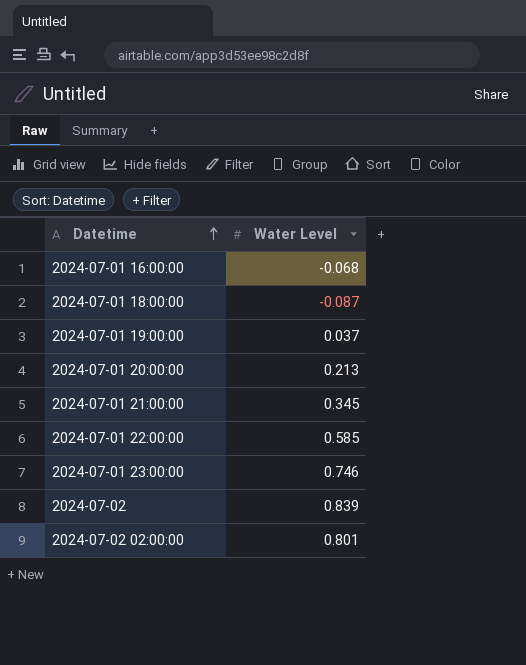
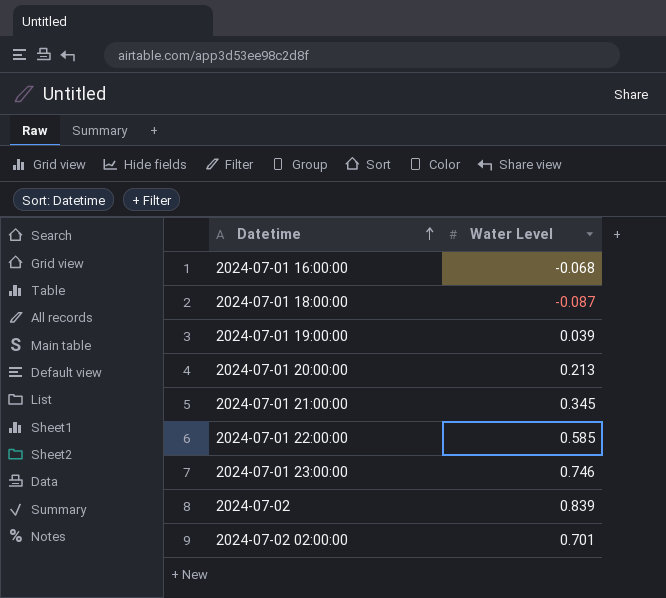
2024-07-01 19:00:00 | Water Level: 0.037 -> 0.039
2024-07-02 02:00:00 | Water Level: 0.801 -> 0.701

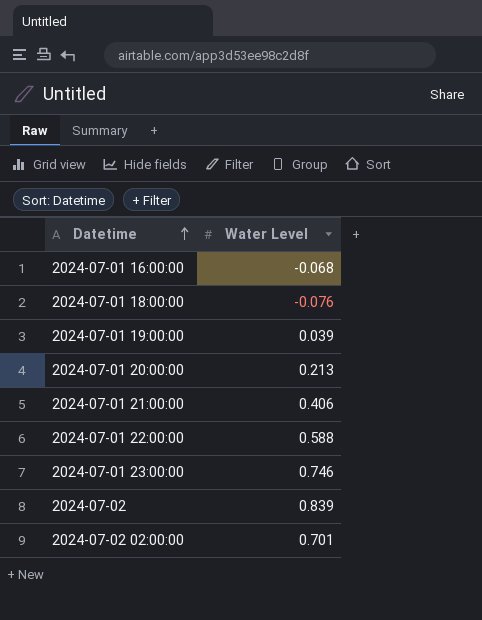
2024-07-01 18:00:00 | Water Level: -0.087 -> -0.076
2024-07-01 21:00:00 | Water Level: 0.345 -> 0.406
2024-07-01 22:00:00 | Water Level: 0.585 -> 0.588

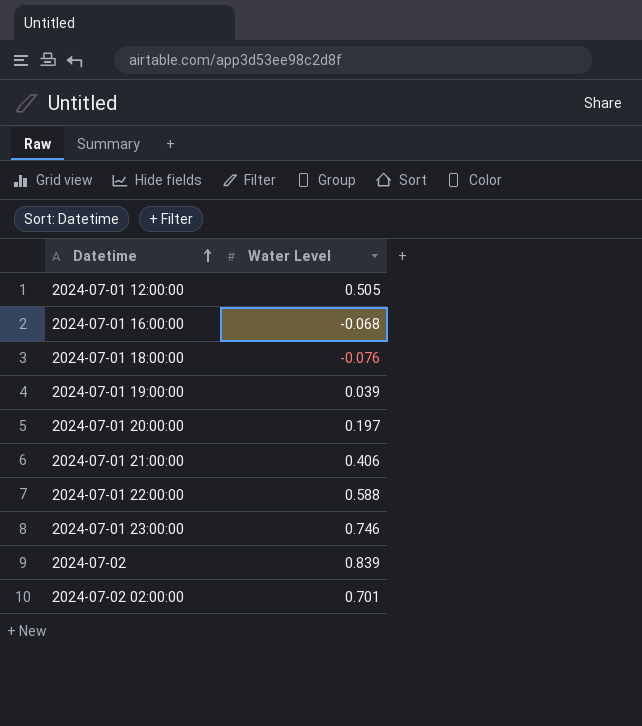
row 2024-07-01 12:00:00: none -> 0.505
2024-07-01 20:00:00 | Water Level: 0.213 -> 0.197

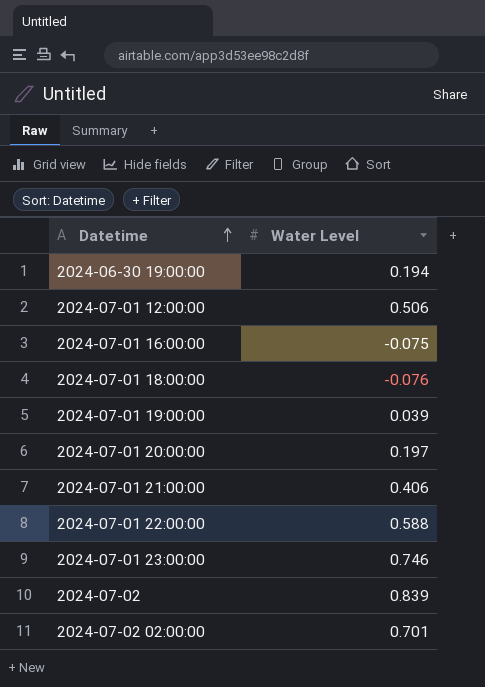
row 2024-06-30 19:00:00: none -> 0.194
2024-07-01 12:00:00 | Water Level: 0.505 -> 0.506
2024-07-01 16:00:00 | Water Level: -0.068 -> -0.075

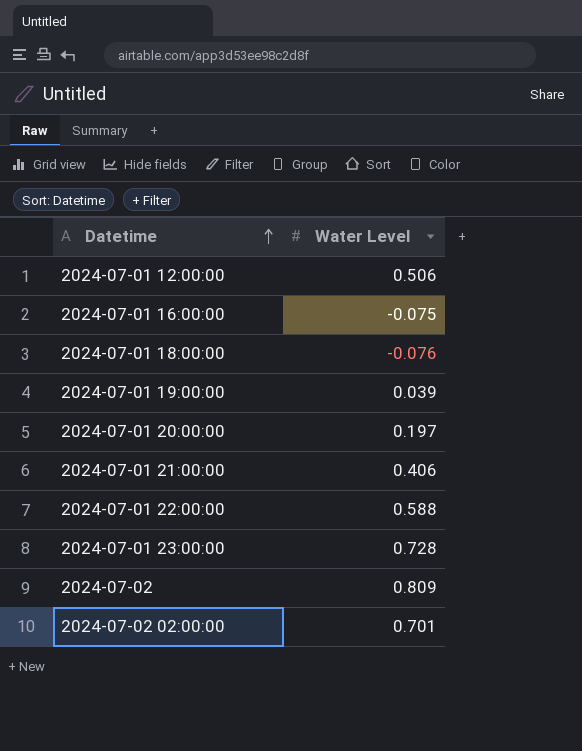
row 2024-06-30 19:00:00: 0.194 -> none
2024-07-01 23:00:00 | Water Level: 0.746 -> 0.728
2024-07-02 | Water Level: 0.839 -> 0.809

